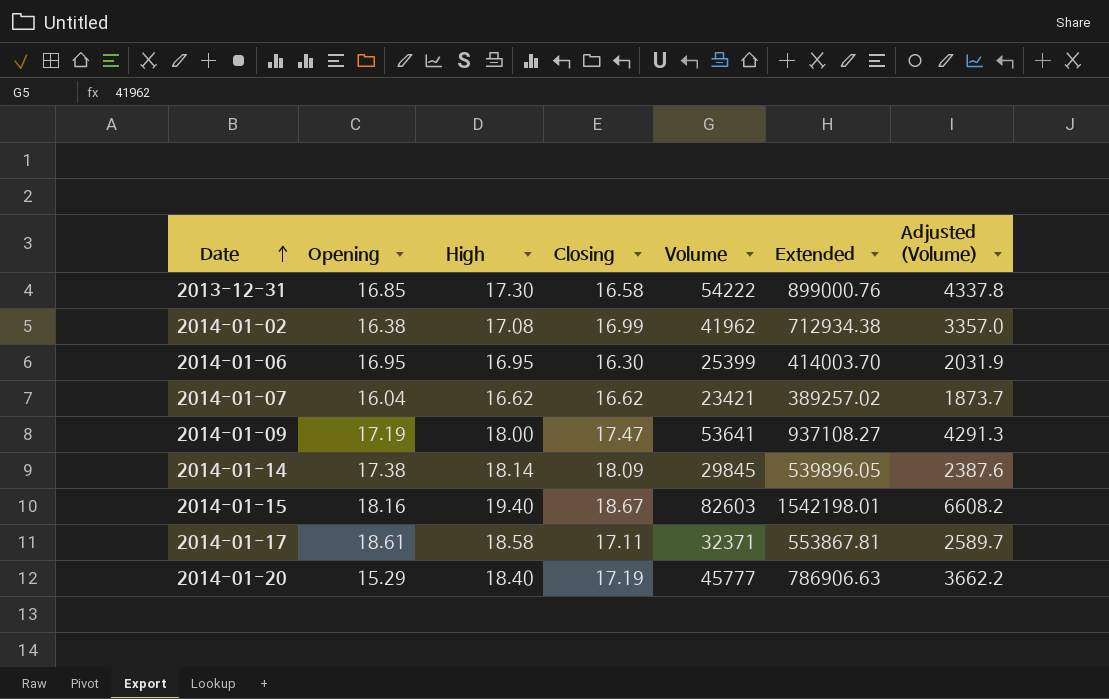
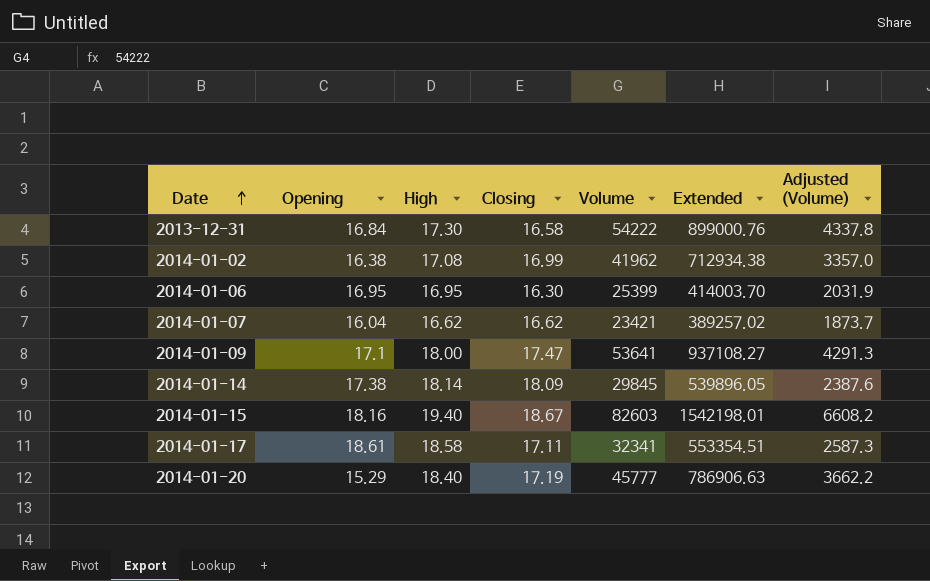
2013-12-31 | Opening: 16.85 -> 16.84
2014-01-09 | Opening: 17.19 -> 17.1
2014-01-17 | Volume: 32371 -> 32341
2014-01-17 | Extended: 553867.81 -> 553354.51
2014-01-17 | Adjusted (Volume): 2589.7 -> 2587.3

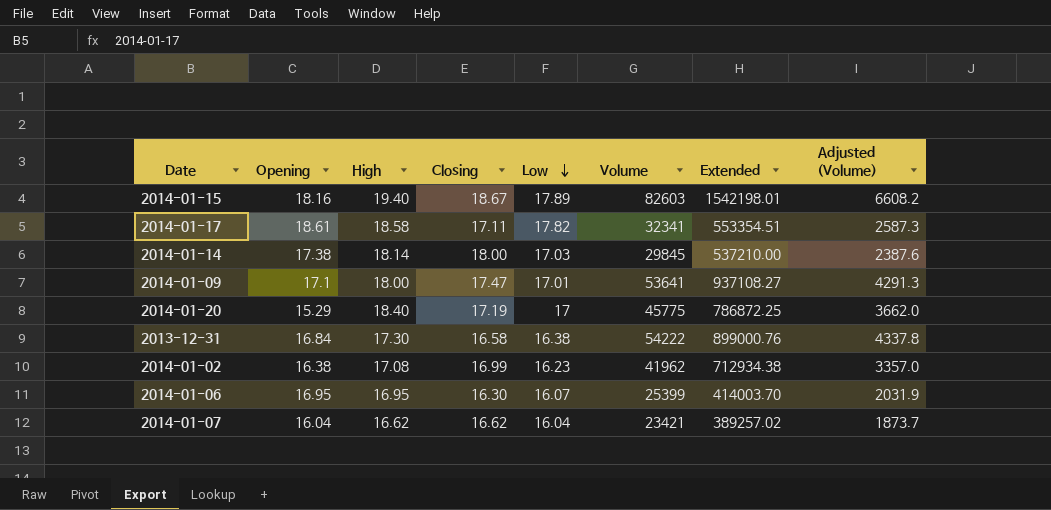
row order: Date ascending -> Low descending
column Low | position: none -> 5
2014-01-14 | Closing: 18.09 -> 18.00
2014-01-14 | Extended: 539896.05 -> 537210.00
2014-01-20 | Volume: 45777 -> 45775
2014-01-20 | Extended: 786906.63 -> 786872.25
2014-01-20 | Adjusted (Volume): 3662.2 -> 3662.0

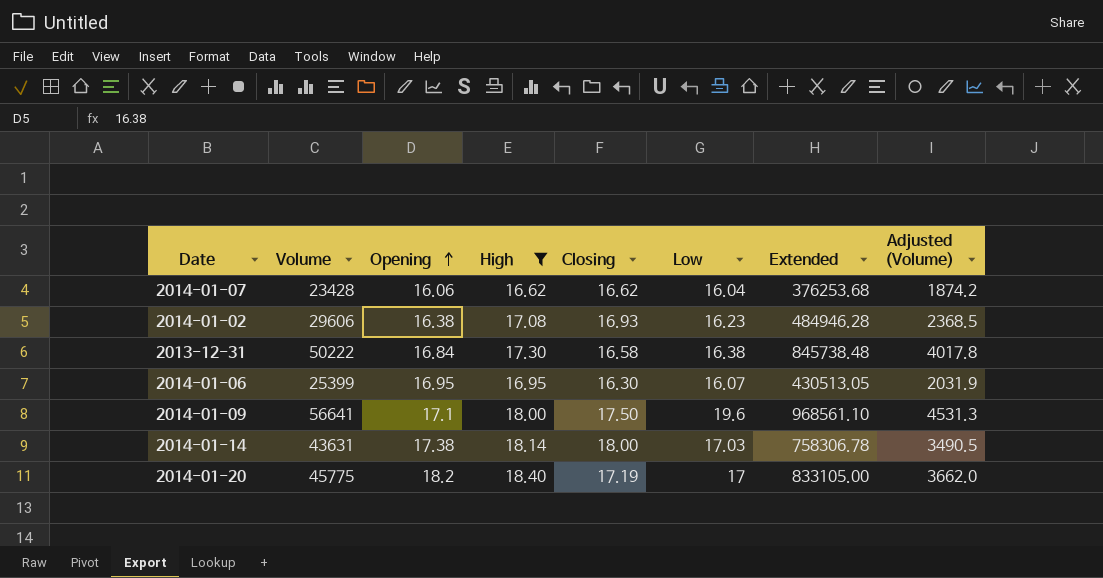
filter: none -> High <= 18.40
row order: Low descending -> Opening ascending
column Volume | position: 6 -> 2
column Extended | formula: [Closing] * [Volume] -> [Volume] * [Opening]
2014-01-07 | Volume: 23421 -> 23428
2014-01-07 | Opening: 16.04 -> 16.06
2014-01-07 | Adjusted (Volume): 1873.7 -> 1874.2
2014-01-02 | Volume: 41962 -> 29606
2014-01-02 | Closing: 16.99 -> 16.93
2014-01-02 | Adjusted (Volume): 3357.0 -> 2368.5
2013-12-31 | Volume: 54222 -> 50222
2013-12-31 | Adjusted (Volume): 4337.8 -> 4017.8
2014-01-09 | Volume: 53641 -> 56641
2014-01-09 | Closing: 17.47 -> 17.50
2014-01-09 | Low: 17.01 -> 19.6
2014-01-09 | Adjusted (Volume): 4291.3 -> 4531.3
2014-01-14 | Volume: 29845 -> 43631
2014-01-14 | Adjusted (Volume): 2387.6 -> 3490.5
2014-01-20 | Opening: 15.29 -> 18.2

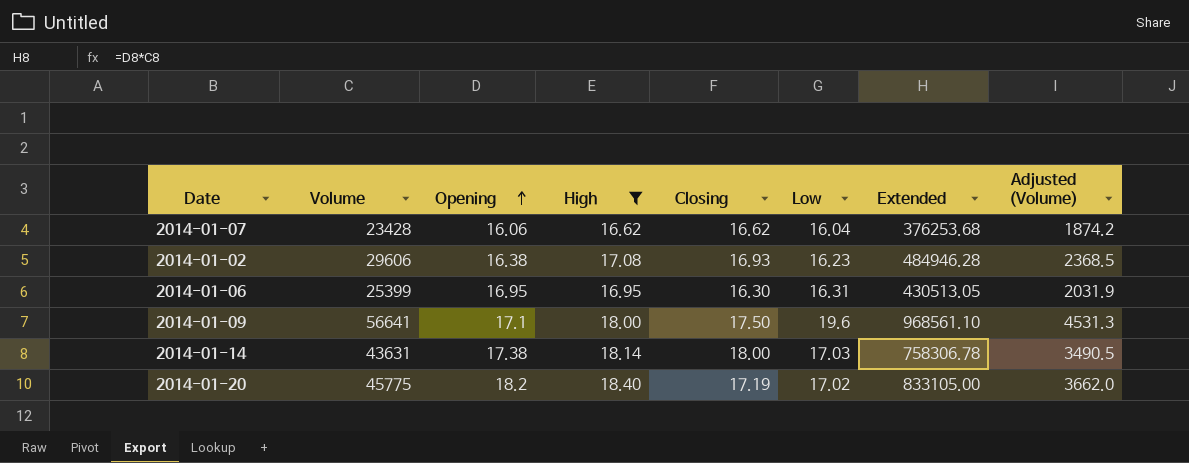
row 2013-12-31: 50222 | 16.84 | 17.30 | 16.58 | 16.38 | 845738.48 | 4017.8 -> none
2014-01-06 | Low: 16.07 -> 16.31
2014-01-20 | Low: 17 -> 17.02

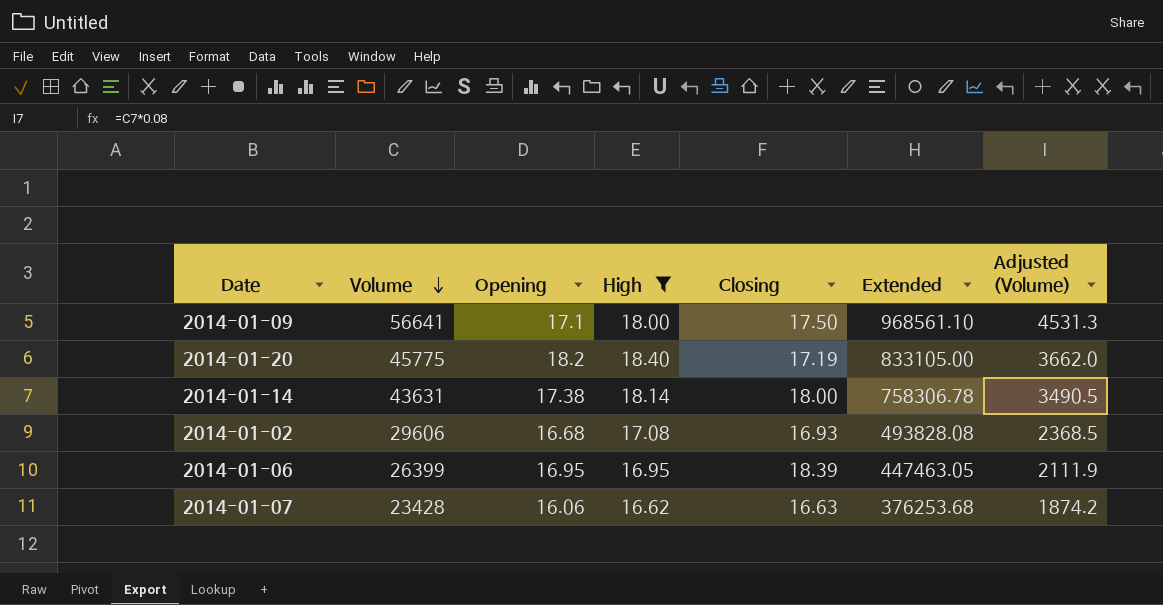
row order: Opening ascending -> Volume descending
column Low | position: 6 -> none
2014-01-02 | Opening: 16.38 -> 16.68
2014-01-02 | Extended: 484946.28 -> 493828.08
2014-01-06 | Volume: 25399 -> 26399
2014-01-06 | Closing: 16.30 -> 18.39
2014-01-06 | Extended: 430513.05 -> 447463.05
2014-01-06 | Adjusted (Volume): 2031.9 -> 2111.9
2014-01-07 | Closing: 16.62 -> 16.63

